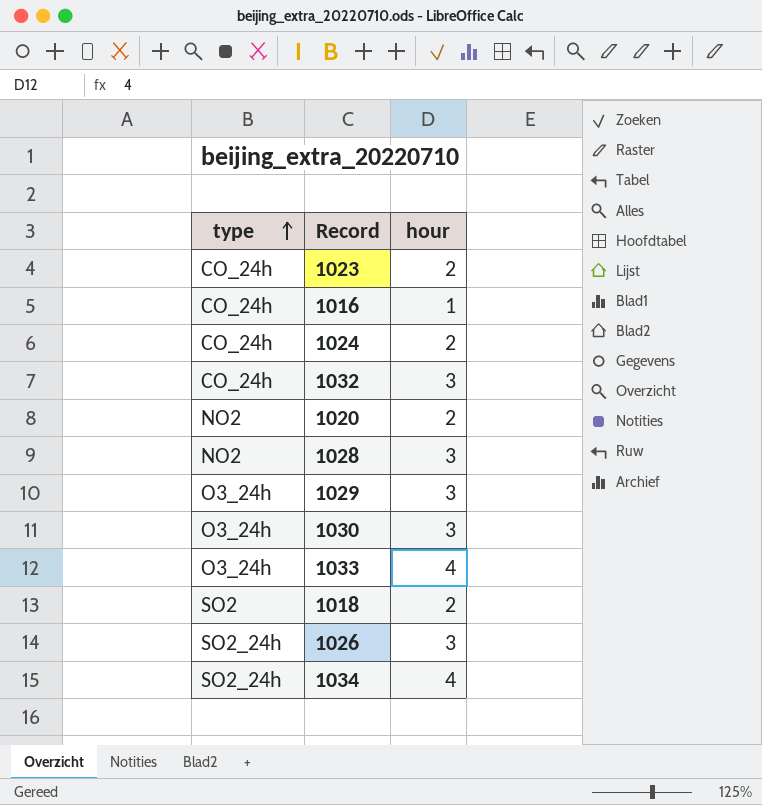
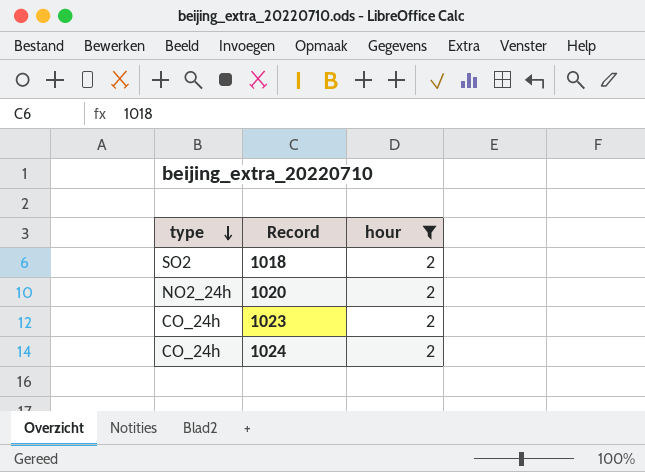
filter: none -> hour = 2
row order: type ascending -> type descending
1020 | type: NO2 -> NO2_24h

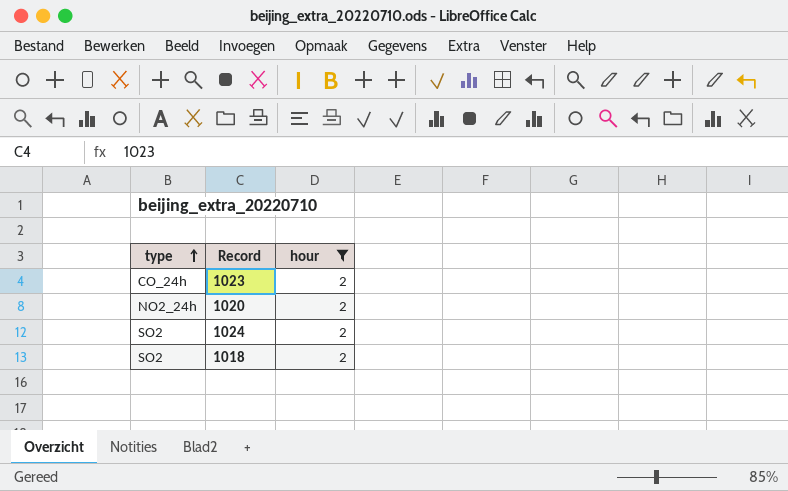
row order: type descending -> type ascending
1024 | type: CO_24h -> SO2

